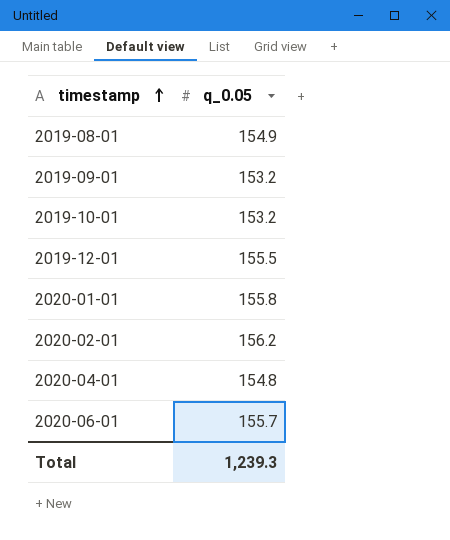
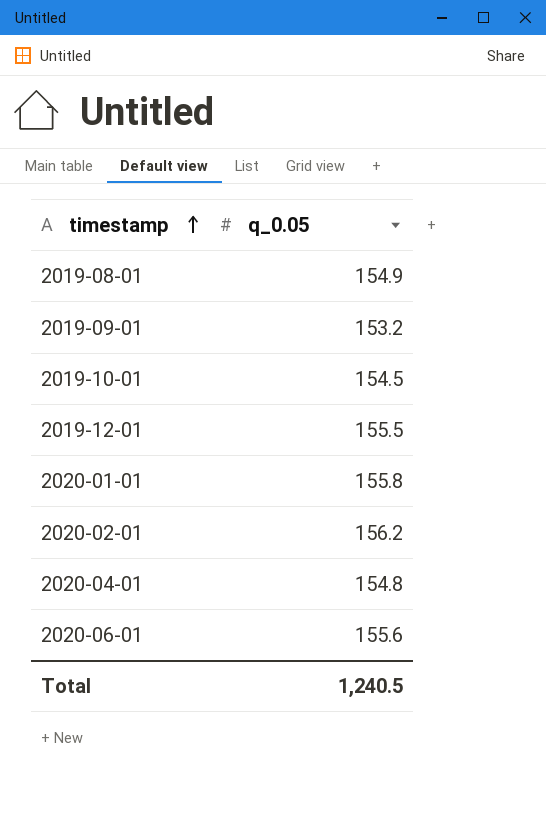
2019-10-01 | q_0.05: 153.2 -> 154.5
2020-06-01 | q_0.05: 155.7 -> 155.6
Total | q_0.05: 1,239.3 -> 1,240.5

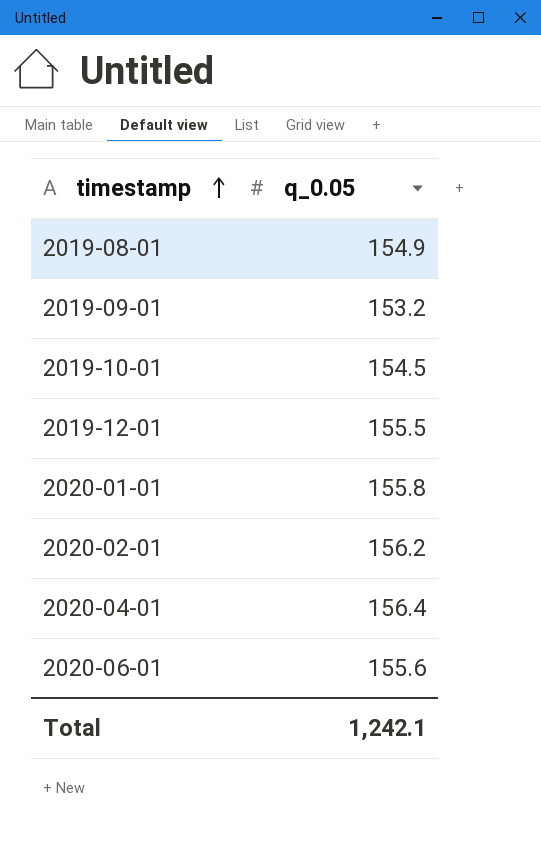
2020-04-01 | q_0.05: 154.8 -> 156.4
Total | q_0.05: 1,240.5 -> 1,242.1

